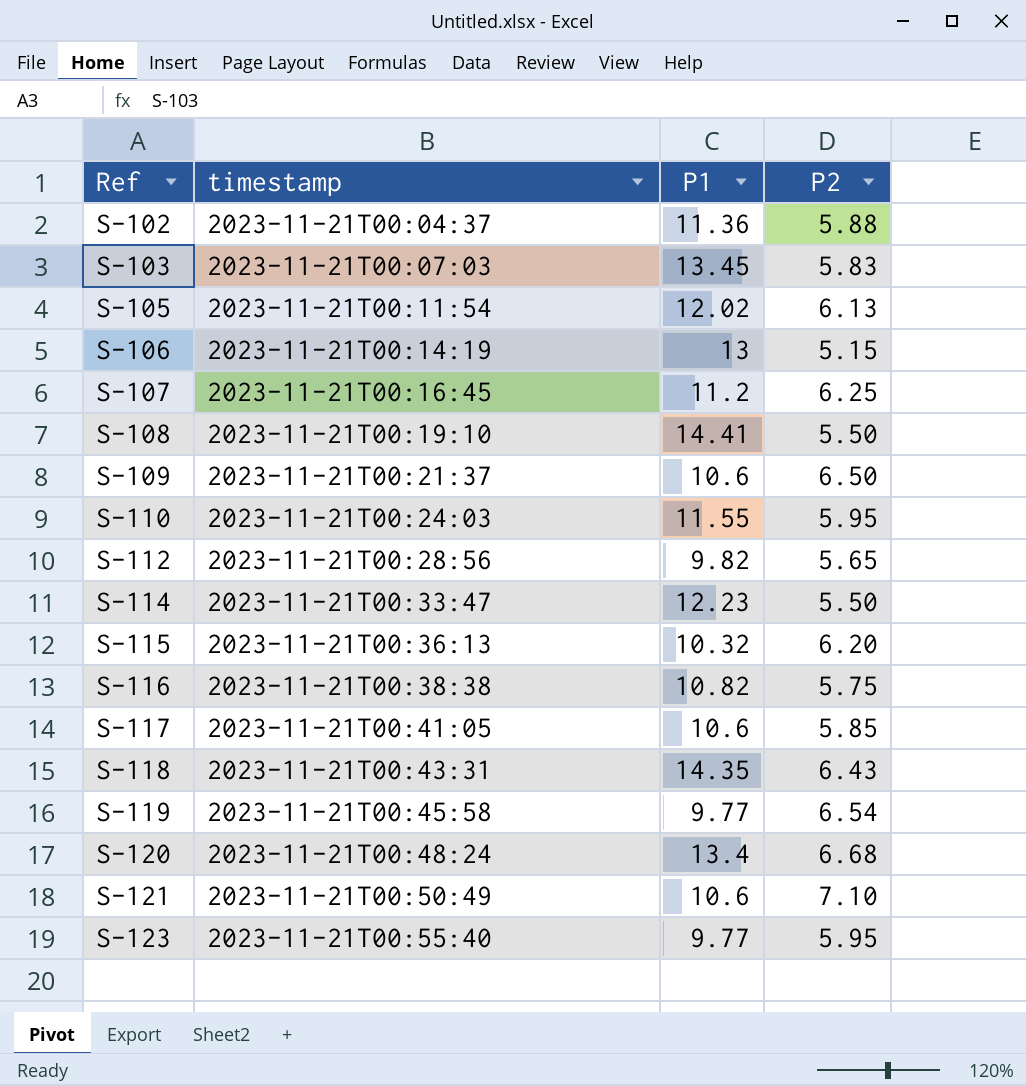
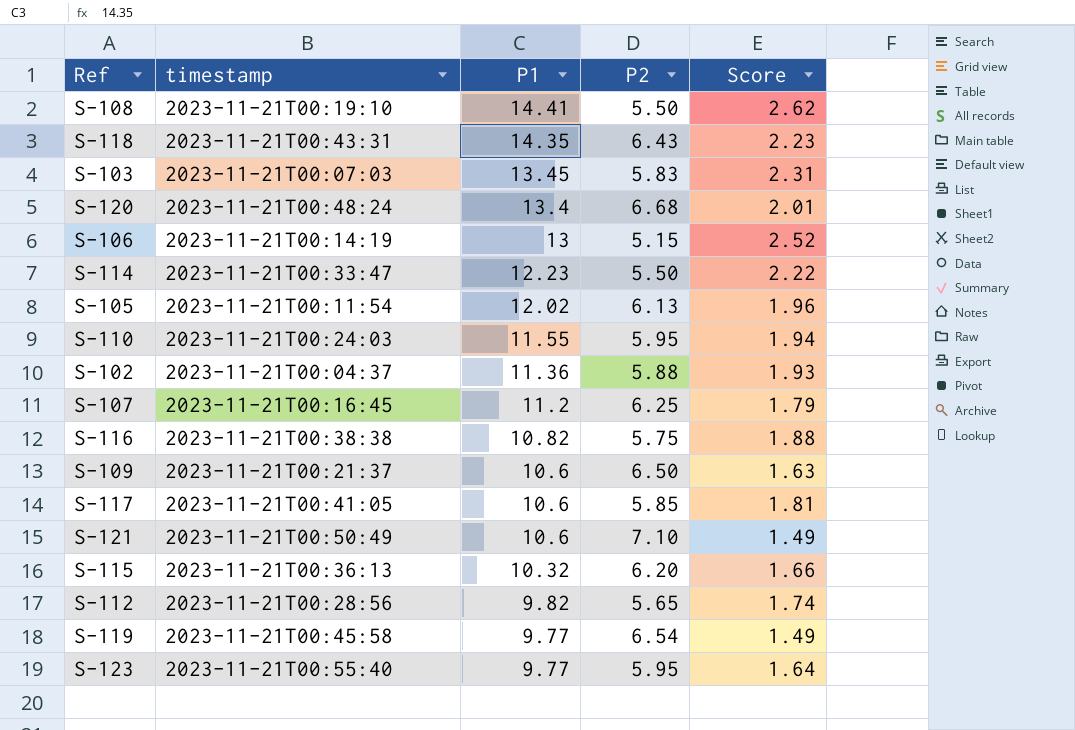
row order: Ref ascending -> P1 descending
column Score | formula: none -> [P1] / [P2]

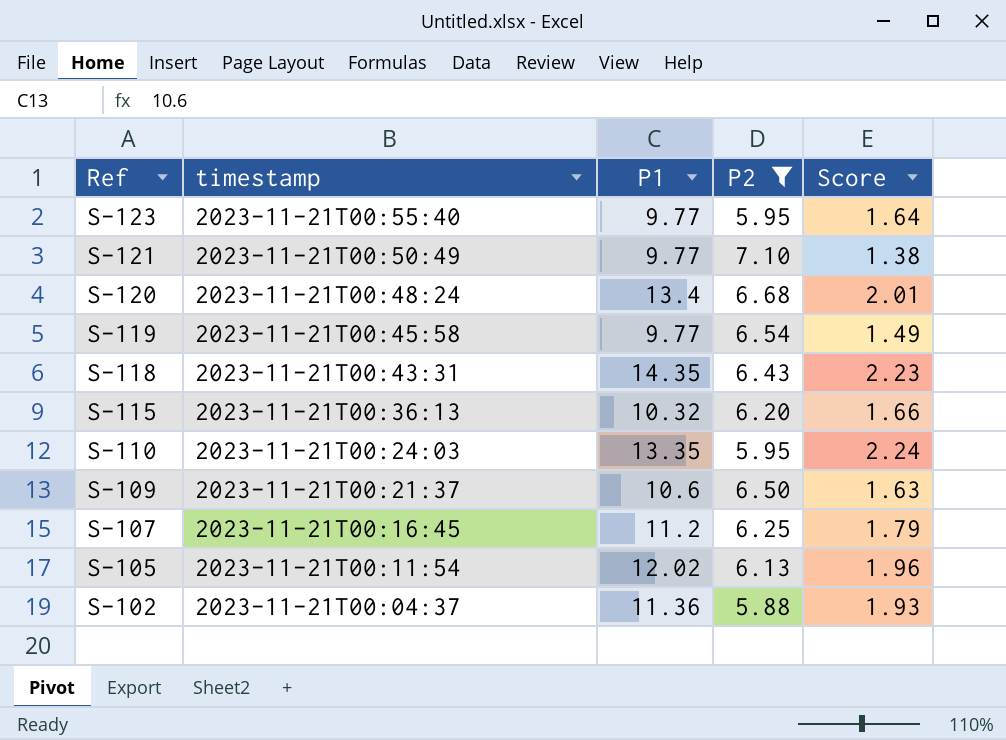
filter: none -> P2 >= 5.88
row order: P1 descending -> Ref descending
S-121 | P1: 10.6 -> 9.77
S-121 | Score: 1.49 -> 1.38
S-110 | P1: 11.55 -> 13.35
S-110 | Score: 1.94 -> 2.24

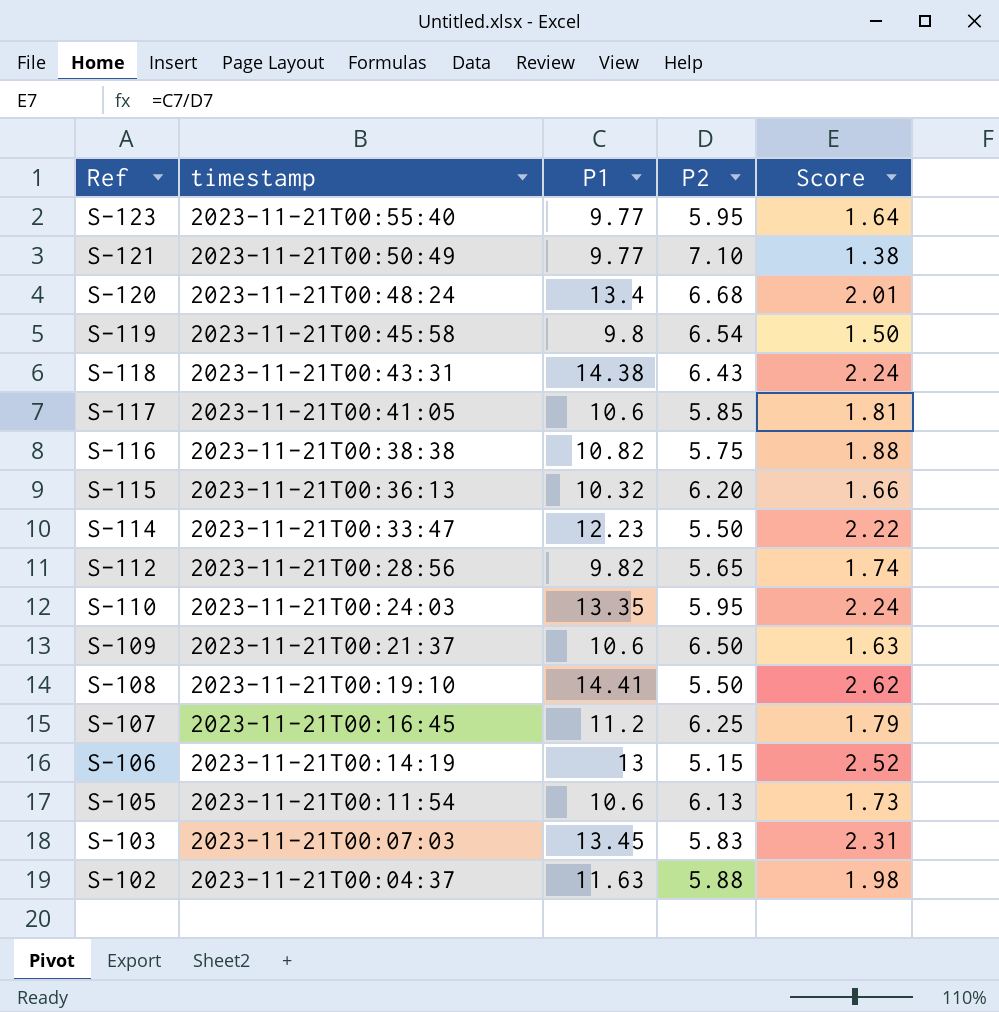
filter: P2 >= 5.88 -> none
S-119 | P1: 9.77 -> 9.8
S-119 | Score: 1.49 -> 1.50
S-118 | P1: 14.35 -> 14.38
S-118 | Score: 2.23 -> 2.24
S-105 | P1: 12.02 -> 10.6
S-105 | Score: 1.96 -> 1.73
S-102 | P1: 11.36 -> 11.63
S-102 | Score: 1.93 -> 1.98

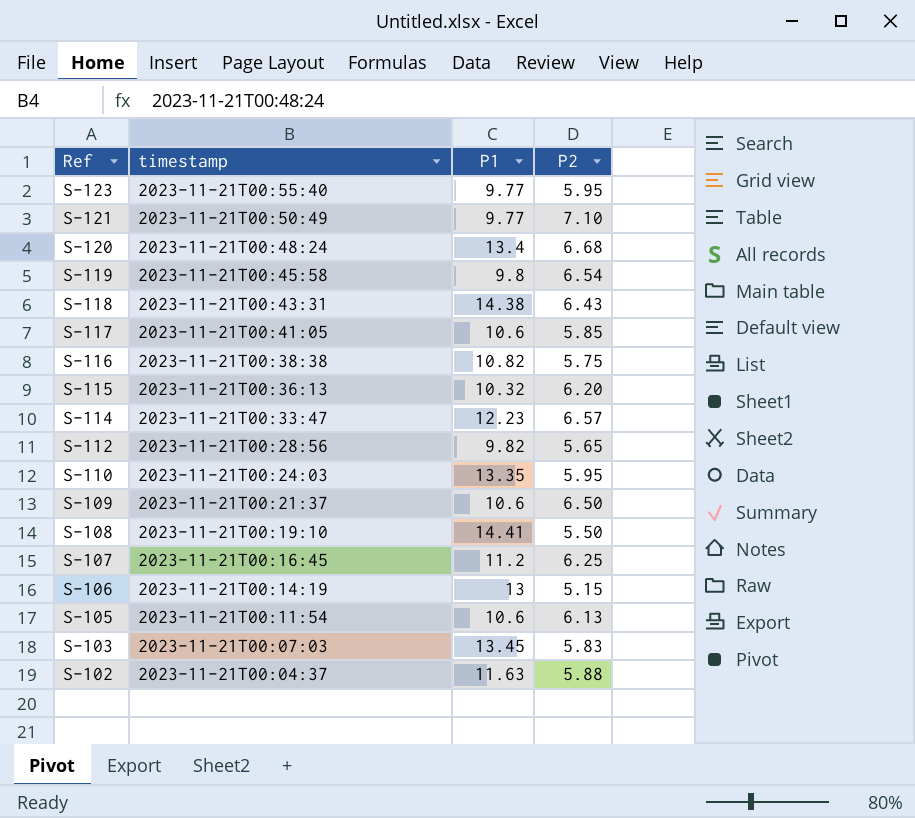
column Score | formula: [P1] / [P2] -> none
S-114 | P2: 5.50 -> 6.57

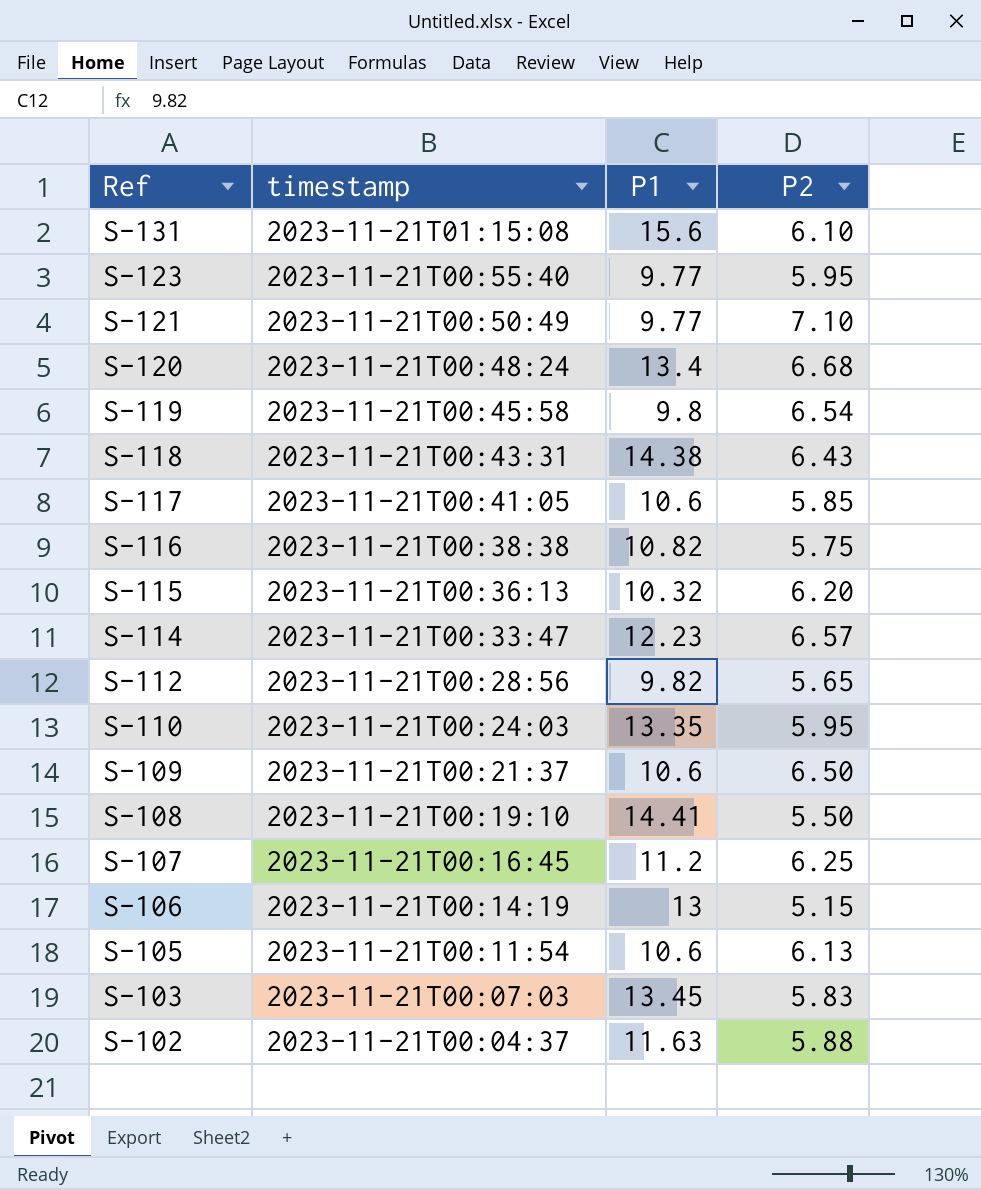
row S-131: none -> 2023-11-21T01:15:08 | 15.6 | 6.10

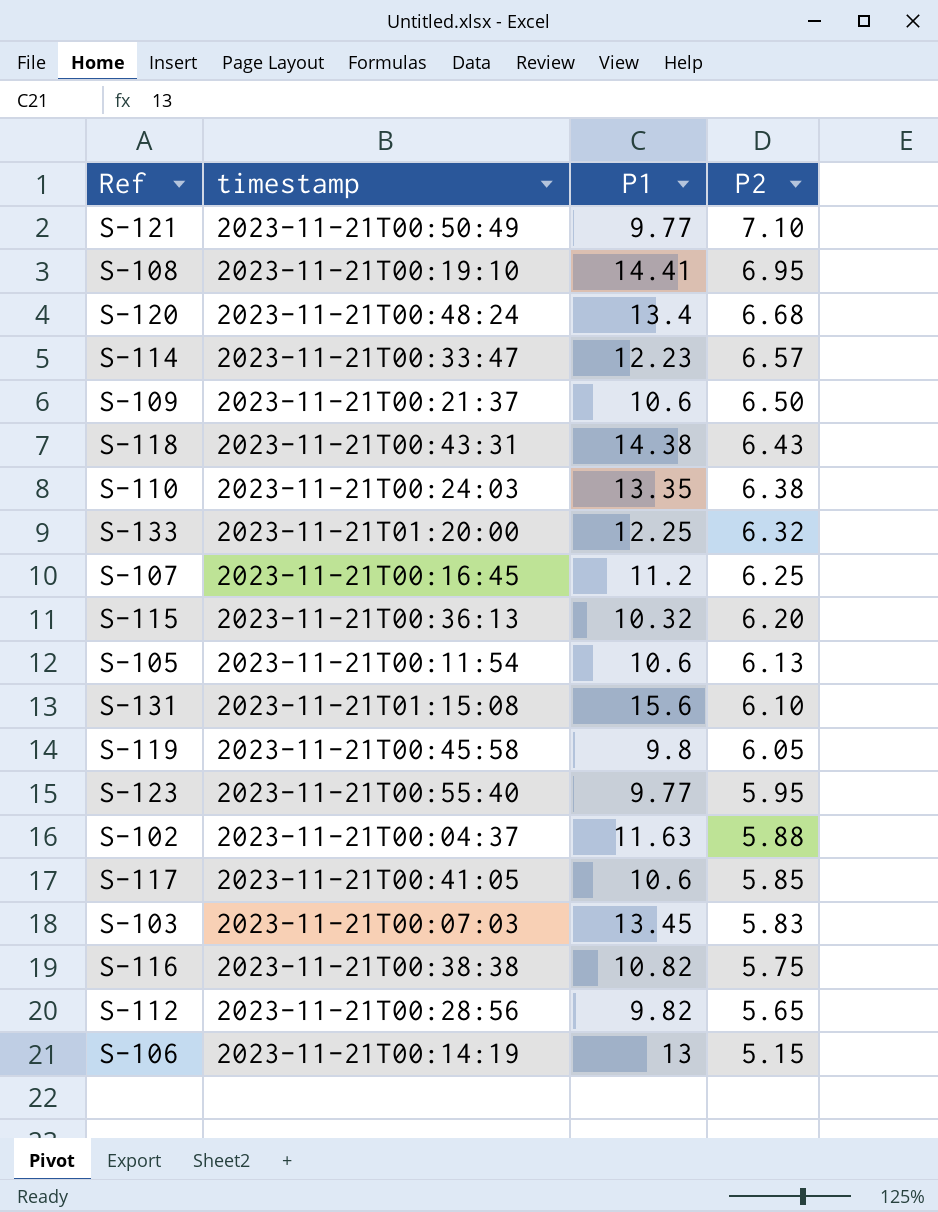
row order: Ref descending -> P2 descending
S-108 | P2: 5.50 -> 6.95
S-110 | P2: 5.95 -> 6.38
row S-133: none -> 2023-11-21T01:20:00 | 12.25 | 6.32
S-119 | P2: 6.54 -> 6.05

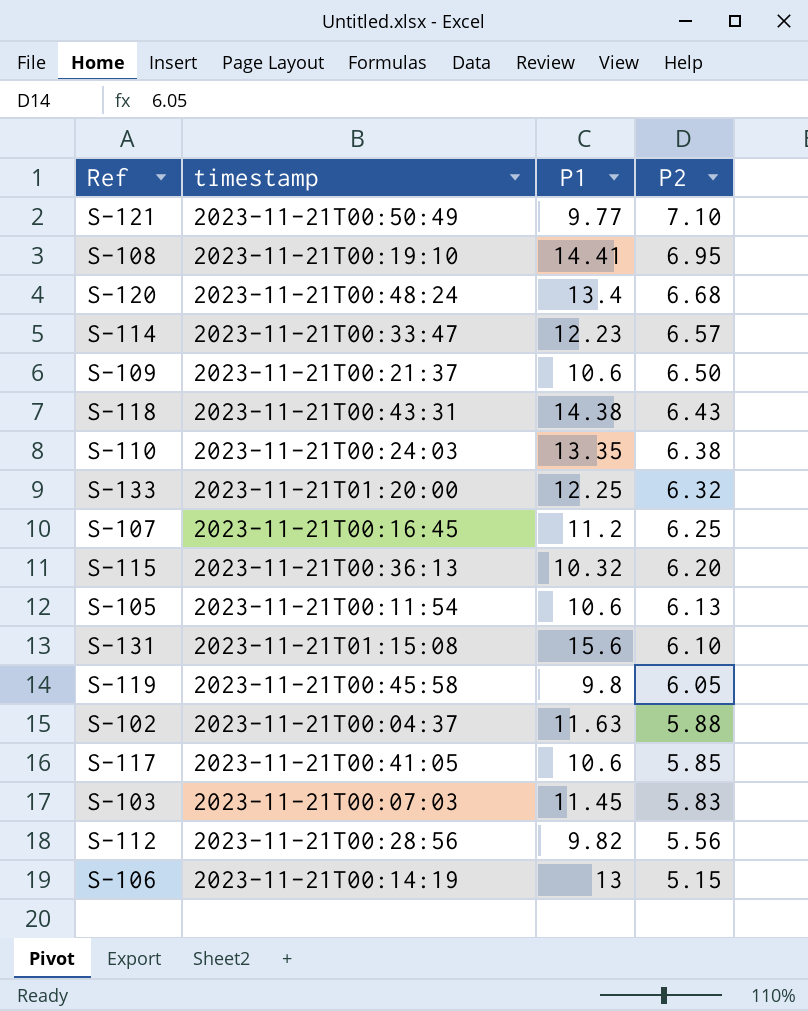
row S-123: 2023-11-21T00:55:40 | 9.77 | 5.95 -> none
row S-116: 2023-11-21T00:38:38 | 10.82 | 5.75 -> none
S-103 | P1: 13.45 -> 11.45
S-112 | P2: 5.65 -> 5.56

